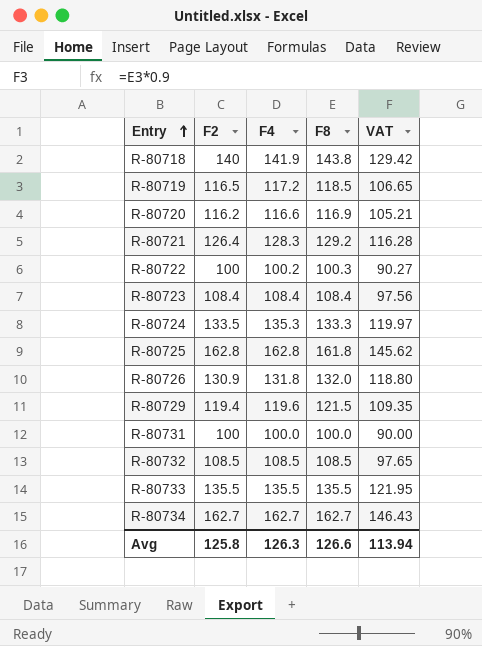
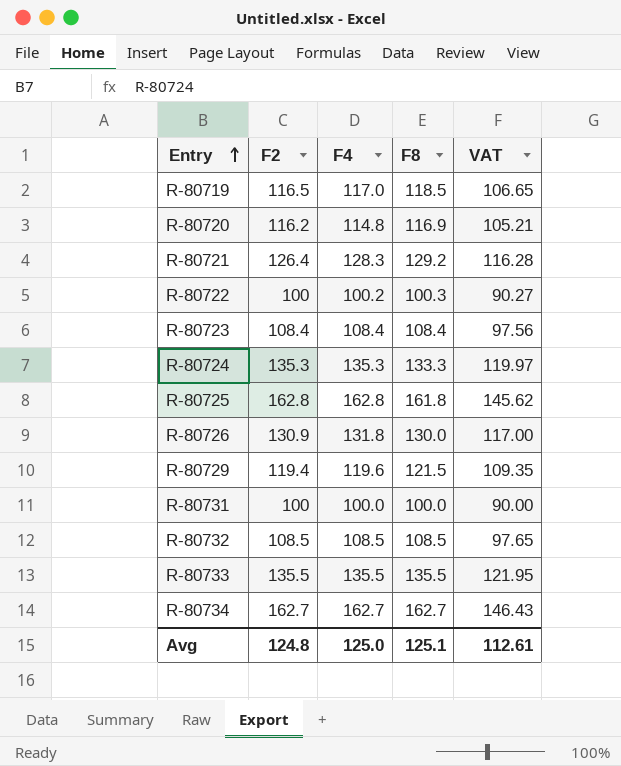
row R-80718: 140 | 141.9 | 143.8 | 129.42 -> none
R-80719 | F4: 117.2 -> 117.0
R-80720 | F4: 116.6 -> 114.8
R-80724 | F2: 133.5 -> 135.3
R-80726 | F8: 132.0 -> 130.0
R-80726 | VAT: 118.80 -> 117.00
Avg | F2: 125.8 -> 124.8
Avg | F4: 126.3 -> 125.0
Avg | F8: 126.6 -> 125.1
Avg | VAT: 113.94 -> 112.61

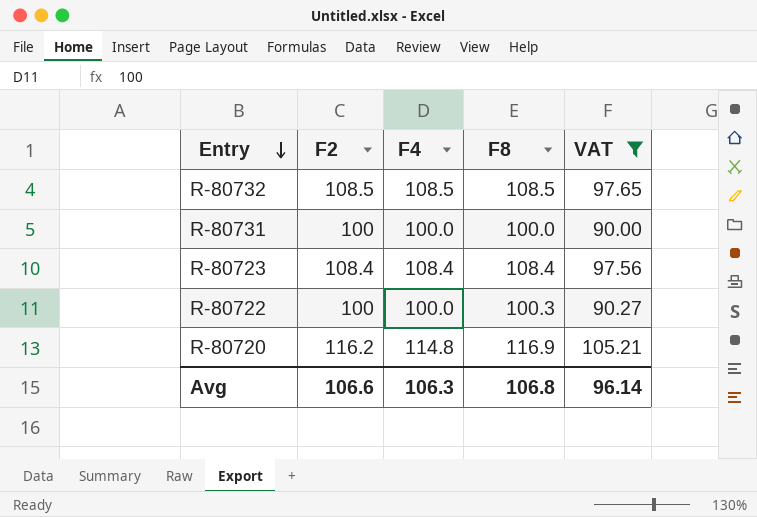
filter: none -> VAT <= 105.21
row order: Entry ascending -> Entry descending
R-80722 | F4: 100.2 -> 100.0
Avg | F2: 124.8 -> 106.6
Avg | F4: 125.0 -> 106.3
Avg | F8: 125.1 -> 106.8
Avg | VAT: 112.61 -> 96.14

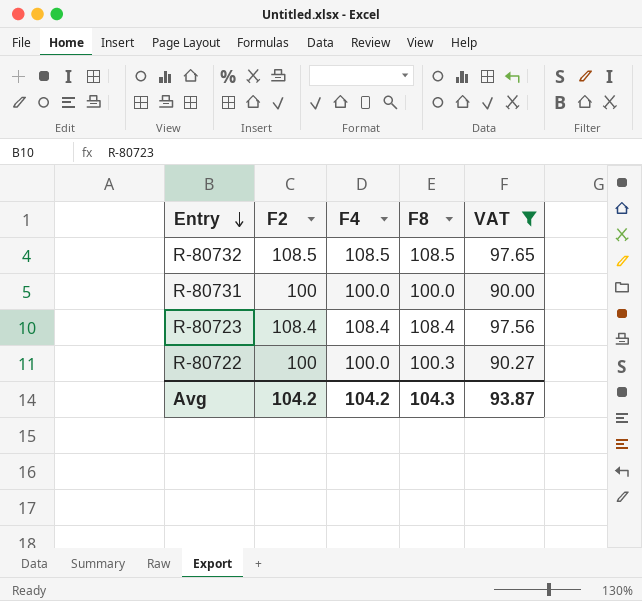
row R-80720: 116.2 | 114.8 | 116.9 | 105.21 -> none
Avg | F2: 106.6 -> 104.2
Avg | F4: 106.3 -> 104.2
Avg | F8: 106.8 -> 104.3
Avg | VAT: 96.14 -> 93.87

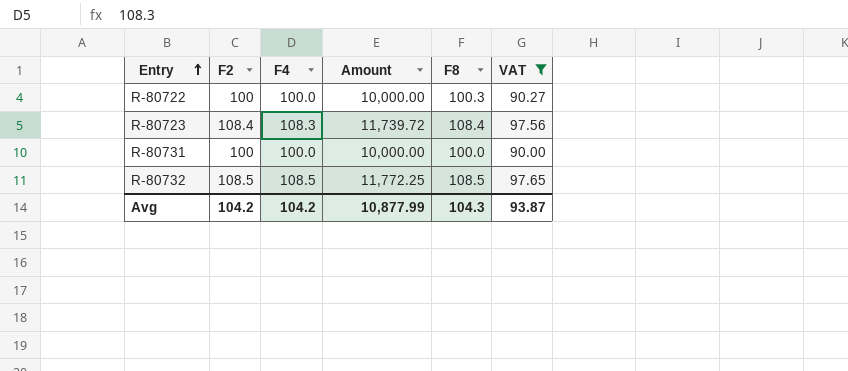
row order: Entry descending -> Entry ascending
column Amount | formula: none -> [F2] * [F4]
R-80723 | F4: 108.4 -> 108.3

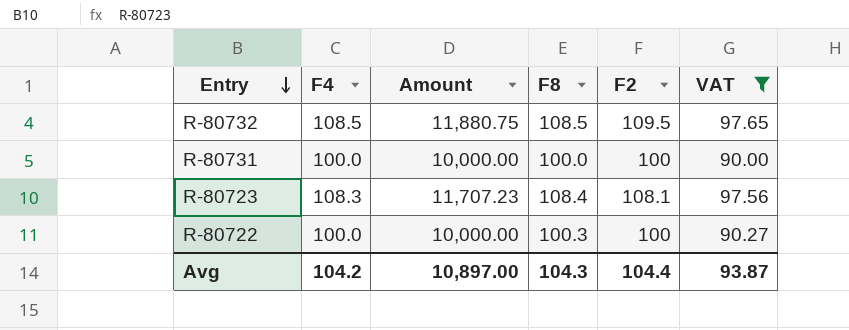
row order: Entry ascending -> Entry descending
column F2 | position: 2 -> 5
R-80732 | Amount: 11,772.25 -> 11,880.75
R-80732 | F2: 108.5 -> 109.5
R-80723 | Amount: 11,739.72 -> 11,707.23
R-80723 | F2: 108.4 -> 108.1
Avg | Amount: 10,877.99 -> 10,897.00
Avg | F2: 104.2 -> 104.4

